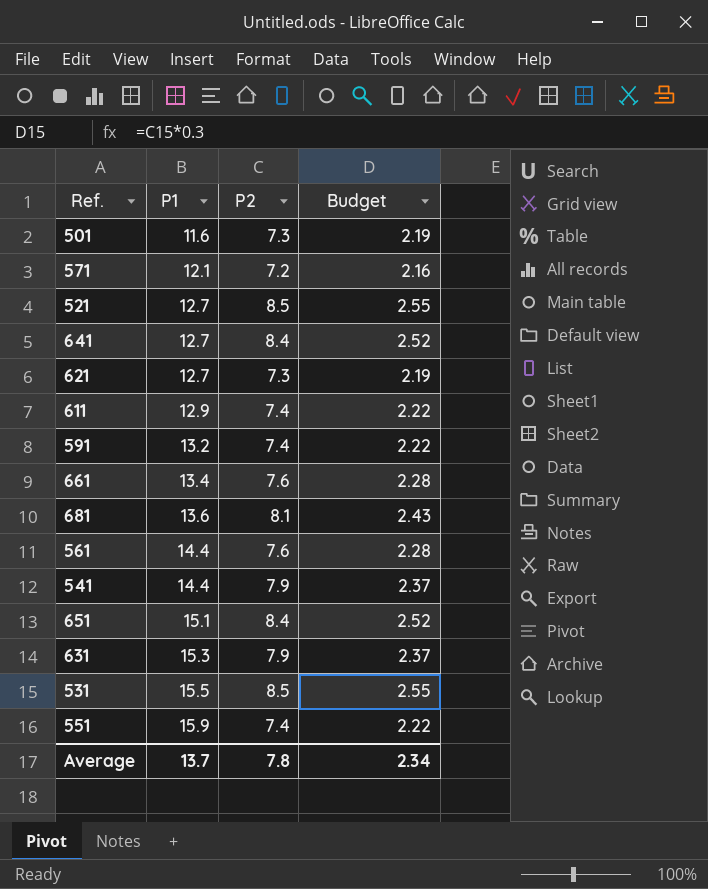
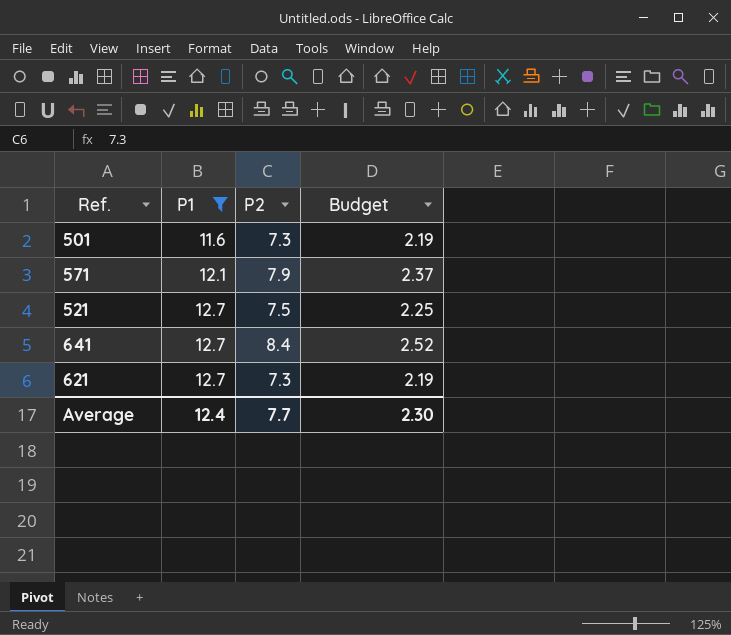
filter: none -> P1 <= 12.7
571 | P2: 7.2 -> 7.9
571 | Budget: 2.16 -> 2.37
521 | P2: 8.5 -> 7.5
521 | Budget: 2.55 -> 2.25
Average | P1: 13.7 -> 12.4
Average | P2: 7.8 -> 7.7
Average | Budget: 2.34 -> 2.30

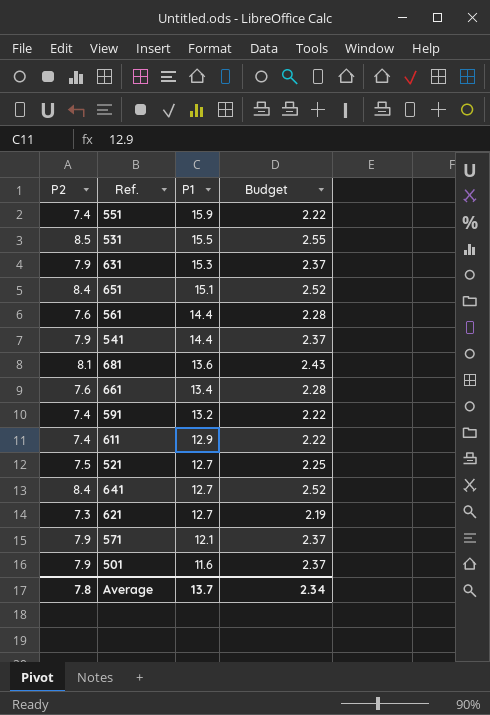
filter: P1 <= 12.7 -> none
row order: P1 ascending -> P1 descending
column P2 | position: 3 -> 1
501 | P2: 7.3 -> 7.9
501 | Budget: 2.19 -> 2.37
Average | P2: 7.7 -> 7.8
Average | P1: 12.4 -> 13.7
Average | Budget: 2.30 -> 2.34

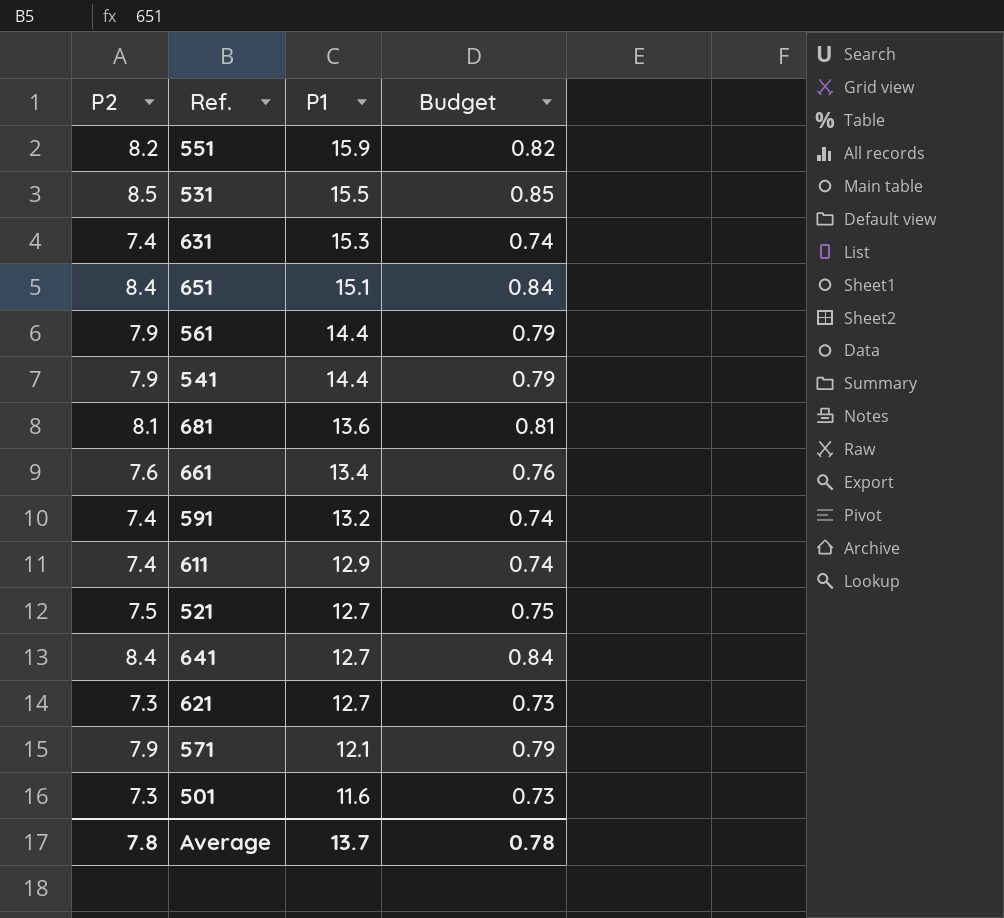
column Budget | formula: [P2] * 0.3 -> [P2] * 0.1
551 | P2: 7.4 -> 8.2
631 | P2: 7.9 -> 7.4
561 | P2: 7.6 -> 7.9
501 | P2: 7.9 -> 7.3
Average | Budget: 2.34 -> 0.78

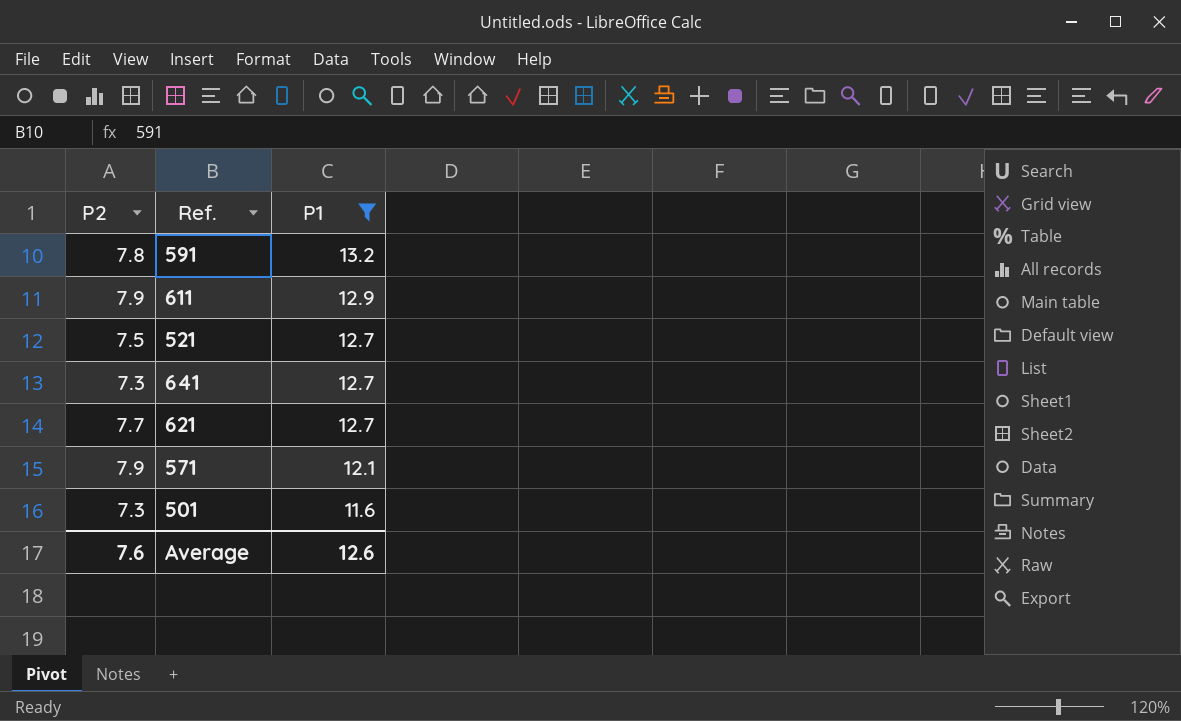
filter: none -> P1 <= 13.2
column Budget | formula: [P2] * 0.1 -> none
591 | P2: 7.4 -> 7.8
611 | P2: 7.4 -> 7.9
641 | P2: 8.4 -> 7.3
621 | P2: 7.3 -> 7.7
Average | P2: 7.8 -> 7.6
Average | P1: 13.7 -> 12.6

